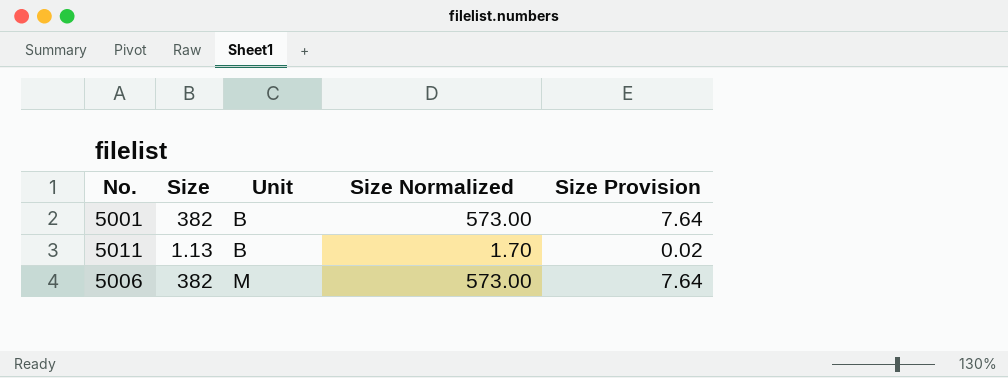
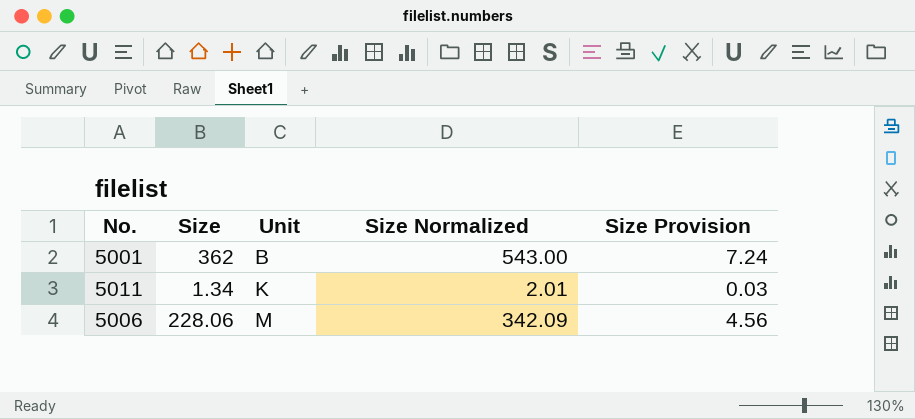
5001 | Size: 382 -> 362
5001 | Size Normalized: 573.00 -> 543.00
5001 | Size Provision: 7.64 -> 7.24
5011 | Size: 1.13 -> 1.34
5011 | Unit: B -> K
5011 | Size Normalized: 1.70 -> 2.01
5011 | Size Provision: 0.02 -> 0.03
5006 | Size: 382 -> 228.06
5006 | Size Normalized: 573.00 -> 342.09
5006 | Size Provision: 7.64 -> 4.56

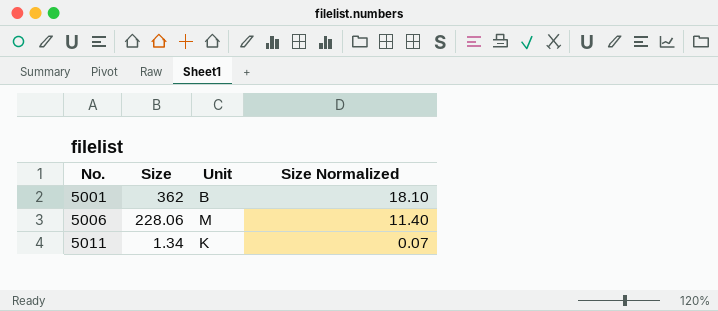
row order: Unit ascending -> No. ascending
column Size Provision | formula: [Size] * 0.02 -> none
column Size Normalized | formula: [Size] * 1.5 -> [Size] * 0.05

